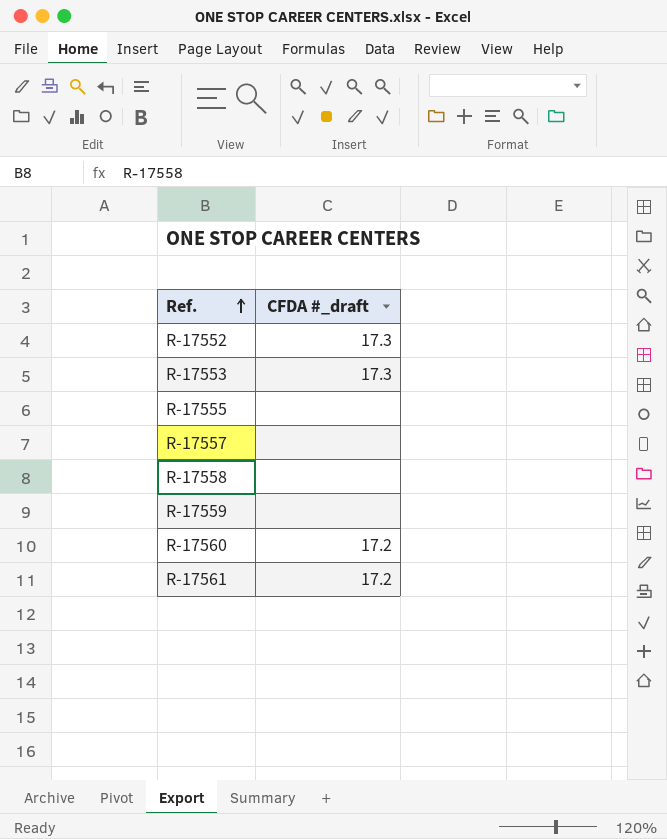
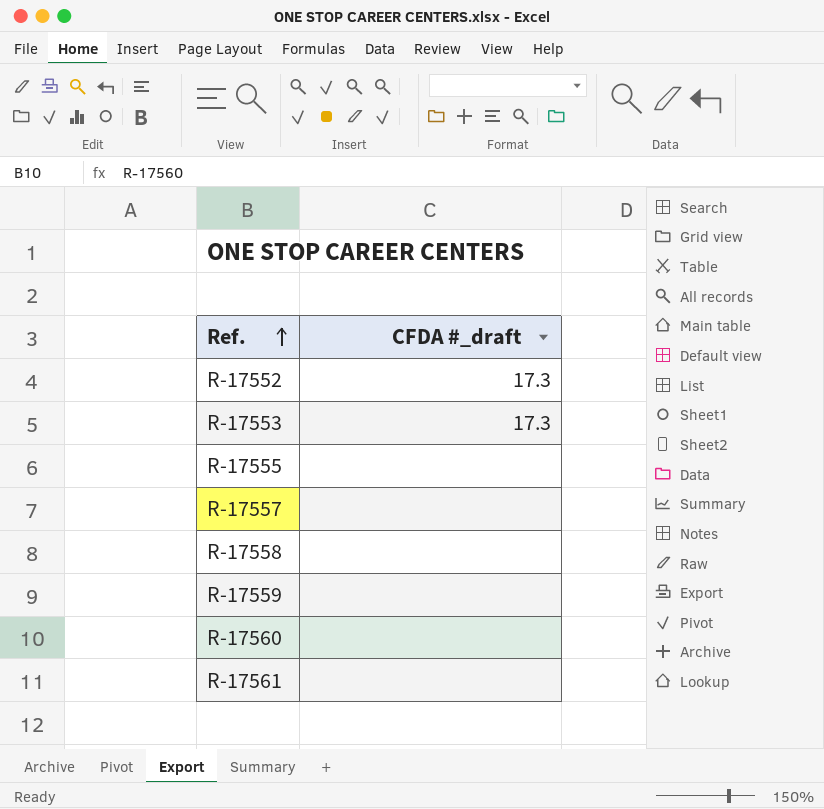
R-17560 | CFDA #_draft: 17.2 -> none
R-17561 | CFDA #_draft: 17.2 -> none

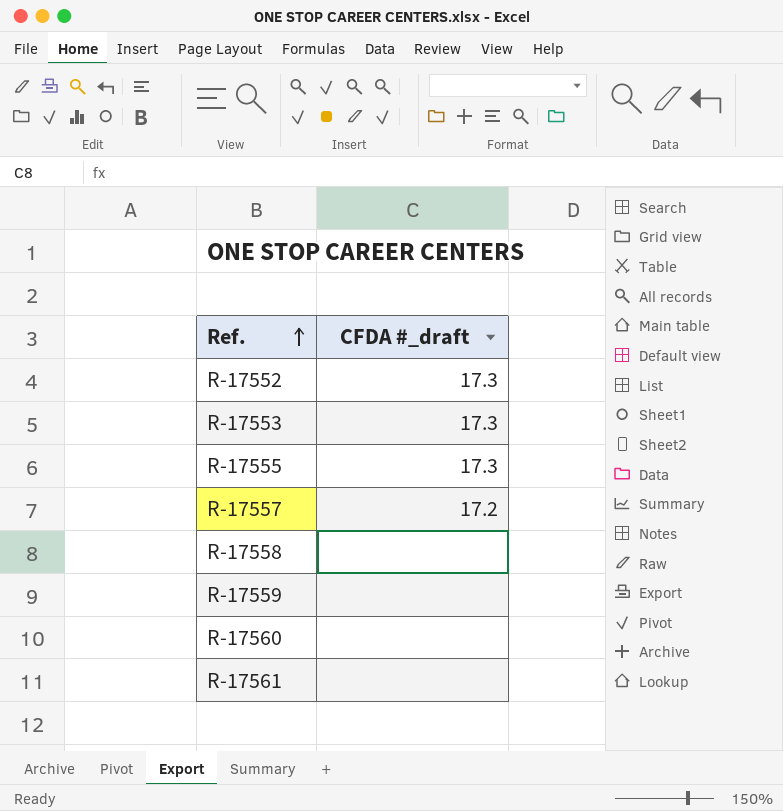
R-17555 | CFDA #_draft: none -> 17.3
R-17557 | CFDA #_draft: none -> 17.2

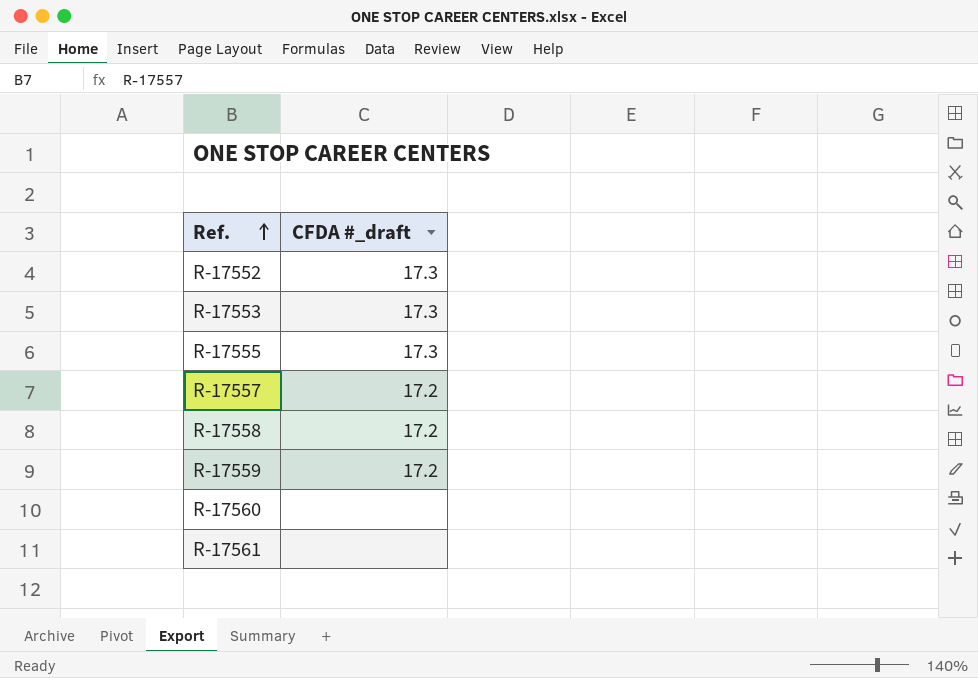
R-17558 | CFDA #_draft: none -> 17.2
R-17559 | CFDA #_draft: none -> 17.2

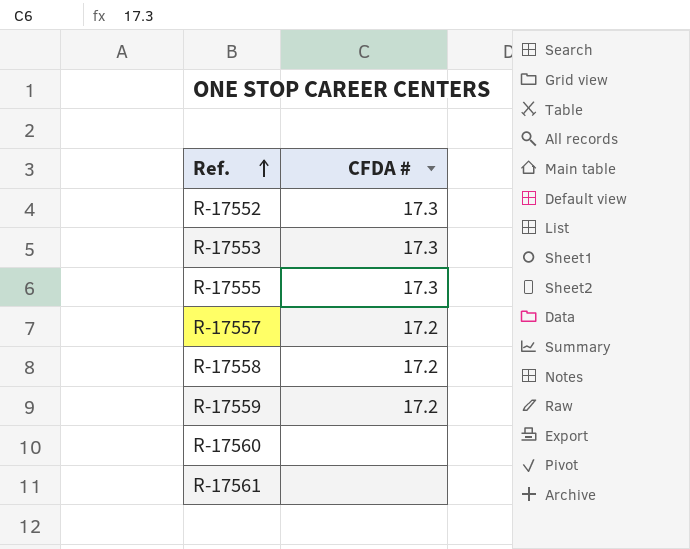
column name: CFDA #_draft -> CFDA #

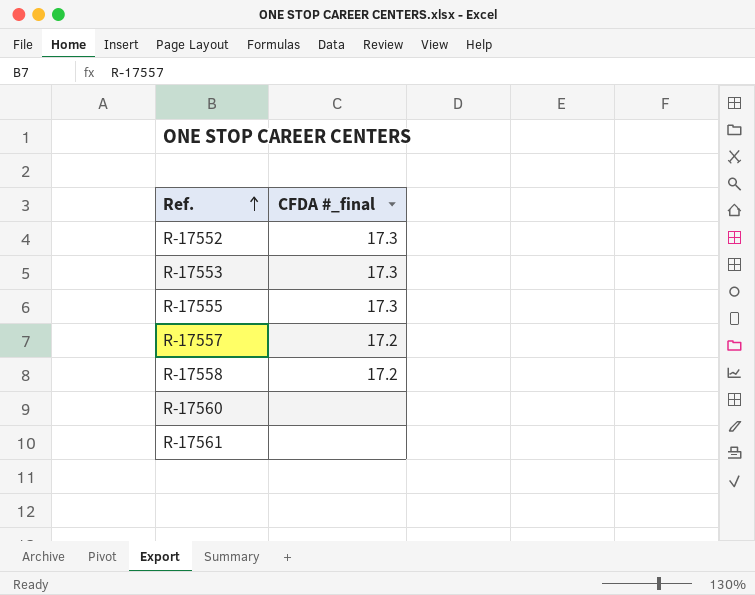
column name: CFDA # -> CFDA #_final
row R-17559: 17.2 -> none

